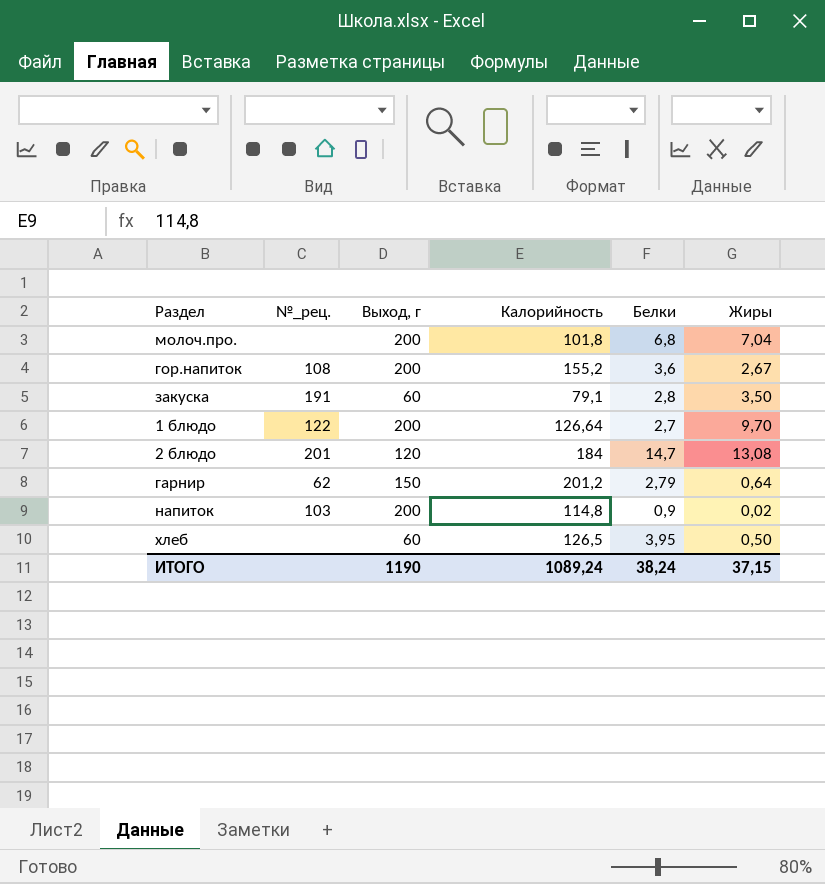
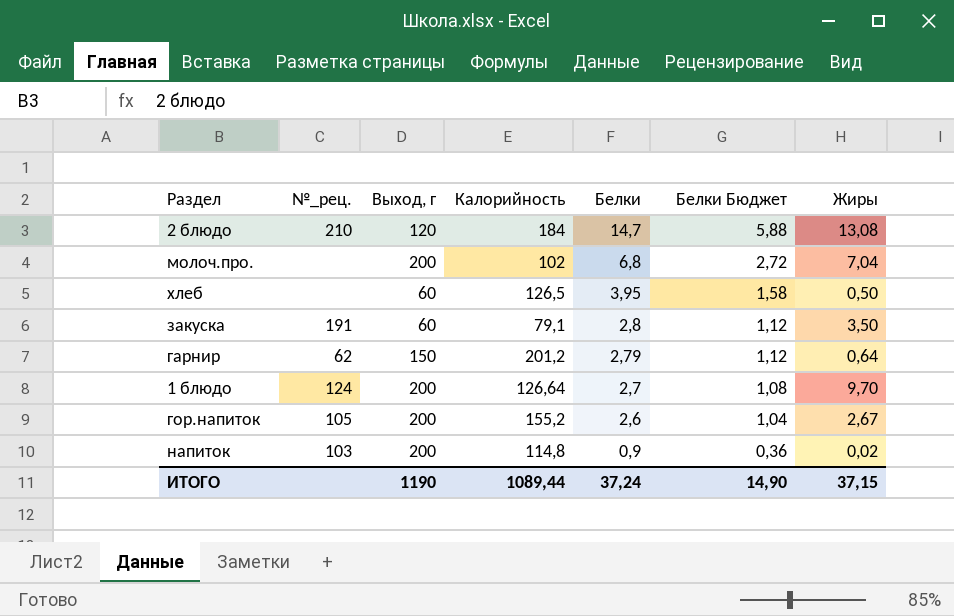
row order: none -> Белки descending
column Белки Бюджет | formula: none -> [Белки] * 0,4
2 блюдо | №_рец.: 201 -> 210
молоч.про. | Калорийность: 101,8 -> 102
1 блюдо | №_рец.: 122 -> 124
гор.напиток | №_рец.: 108 -> 105
гор.напиток | Белки: 3,6 -> 2,6
ИТОГО | Калорийность: 1089,24 -> 1089,44
ИТОГО | Белки: 38,24 -> 37,24

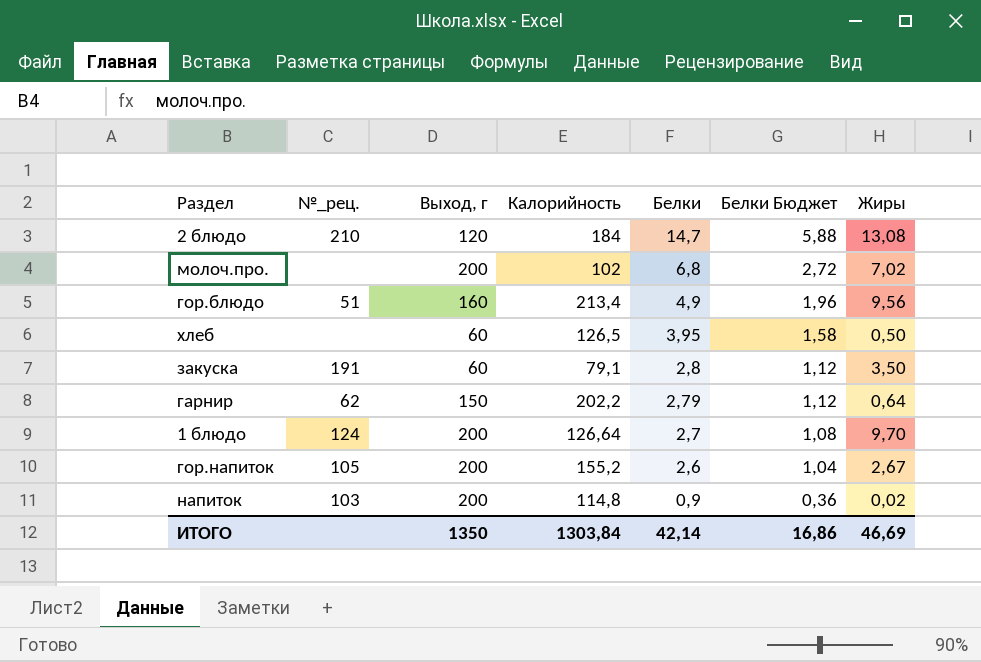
молоч.про. | Жиры: 7,04 -> 7,02
row гор.блюдо: none -> 51 | 160 | 213,4 | 4,9 | 1,96 | 9,56
гарнир | Калорийность: 201,2 -> 202,2
ИТОГО | Выход, г: 1190 -> 1350
ИТОГО | Калорийность: 1089,44 -> 1303,84
ИТОГО | Белки: 37,24 -> 42,14
ИТОГО | Белки Бюджет: 14,90 -> 16,86
ИТОГО | Жиры: 37,15 -> 46,69

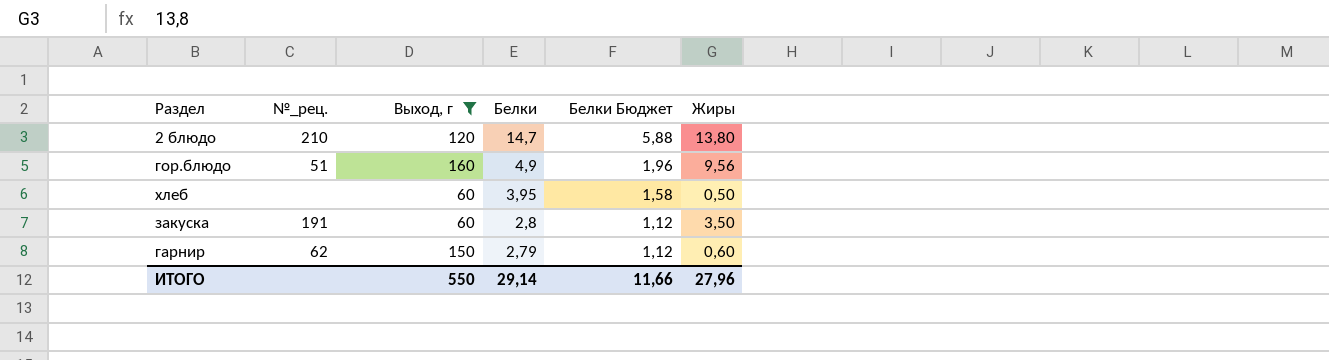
filter: none -> Выход, г != 200
column Калорийность | position: 4 -> none
2 блюдо | Жиры: 13,08 -> 13,80
гарнир | Жиры: 0,64 -> 0,60
ИТОГО | Выход, г: 1350 -> 550
ИТОГО | Белки: 42,14 -> 29,14
ИТОГО | Белки Бюджет: 16,86 -> 11,66
ИТОГО | Жиры: 46,69 -> 27,96

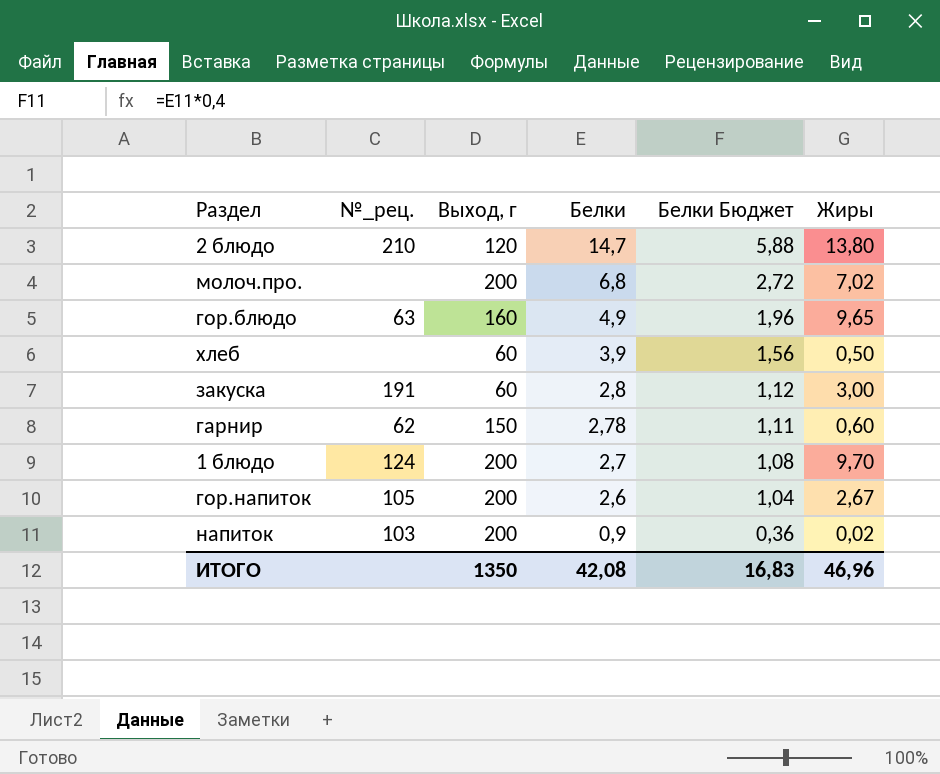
filter: Выход, г != 200 -> none
гор.блюдо | №_рец.: 51 -> 63
гор.блюдо | Жиры: 9,56 -> 9,65
хлеб | Белки: 3,95 -> 3,9
хлеб | Белки Бюджет: 1,58 -> 1,56
закуска | Жиры: 3,50 -> 3,00
гарнир | Белки: 2,79 -> 2,78
гарнир | Белки Бюджет: 1,12 -> 1,11
ИТОГО | Выход, г: 550 -> 1350
ИТОГО | Белки: 29,14 -> 42,08
ИТОГО | Белки Бюджет: 11,66 -> 16,83
ИТОГО | Жиры: 27,96 -> 46,96

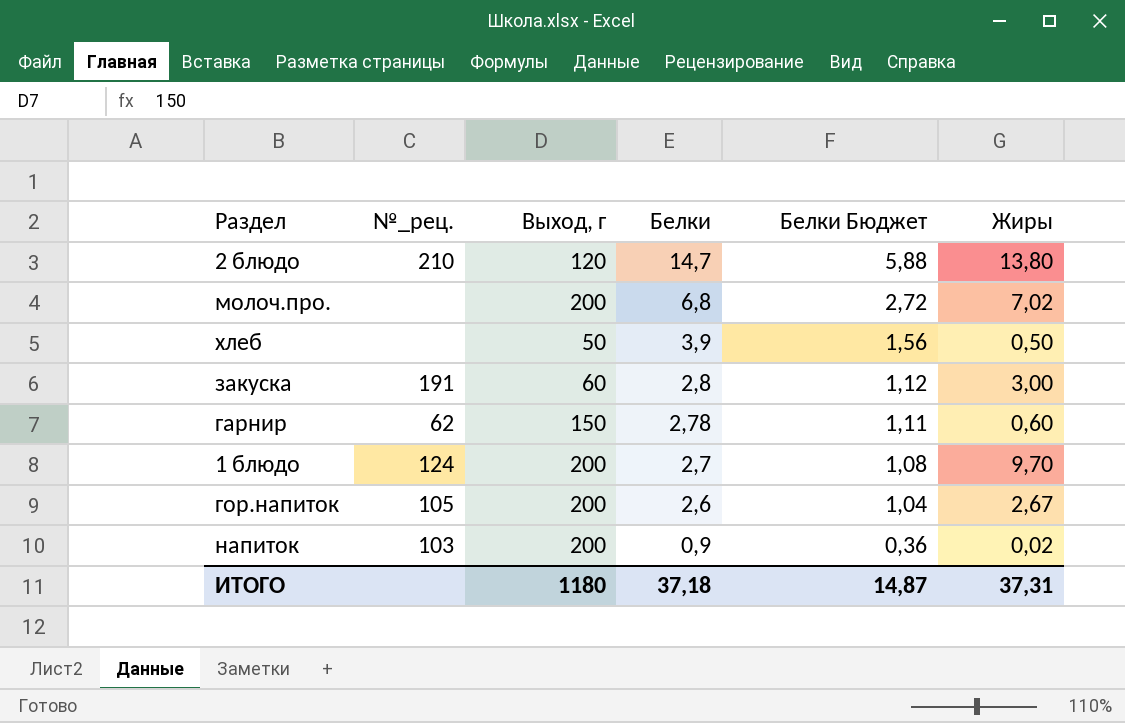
row гор.блюдо: 63 | 160 | 4,9 | 1,96 | 9,65 -> none
хлеб | Выход, г: 60 -> 50
ИТОГО | Выход, г: 1350 -> 1180
ИТОГО | Белки: 42,08 -> 37,18
ИТОГО | Белки Бюджет: 16,83 -> 14,87
ИТОГО | Жиры: 46,96 -> 37,31

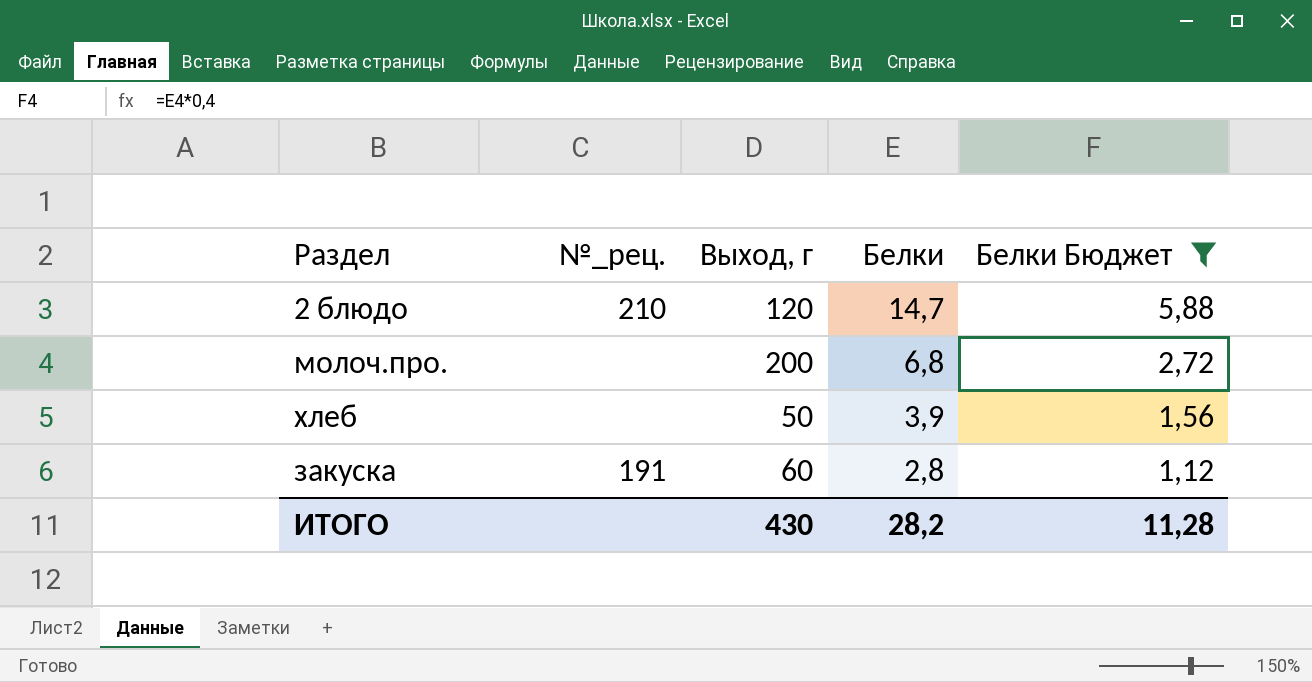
filter: none -> Белки Бюджет >= 1,12
column Жиры | position: 6 -> none
ИТОГО | Выход, г: 1180 -> 430
ИТОГО | Белки: 37,18 -> 28,2
ИТОГО | Белки Бюджет: 14,87 -> 11,28

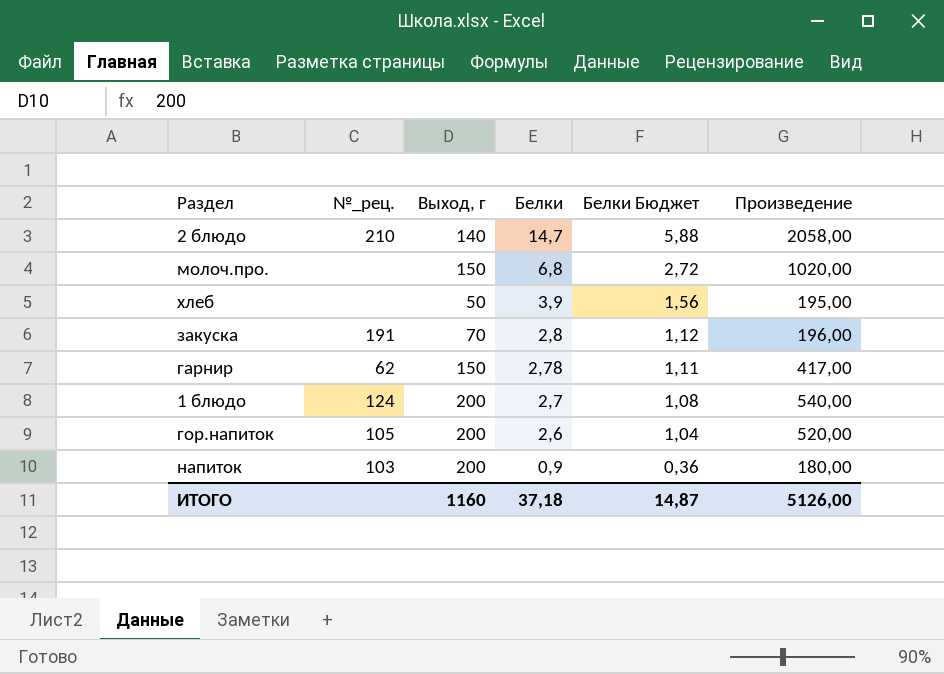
filter: Белки Бюджет >= 1,12 -> none
column Произведение | formula: none -> [Выход, г] * [Белки]
2 блюдо | Выход, г: 120 -> 140
молоч.про. | Выход, г: 200 -> 150
закуска | Выход, г: 60 -> 70
ИТОГО | Выход, г: 430 -> 1160
ИТОГО | Белки: 28,2 -> 37,18
ИТОГО | Белки Бюджет: 11,28 -> 14,87

